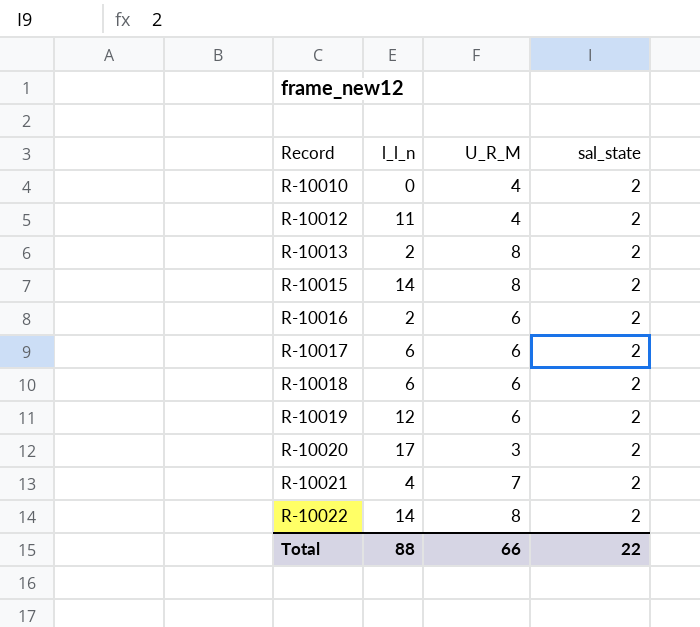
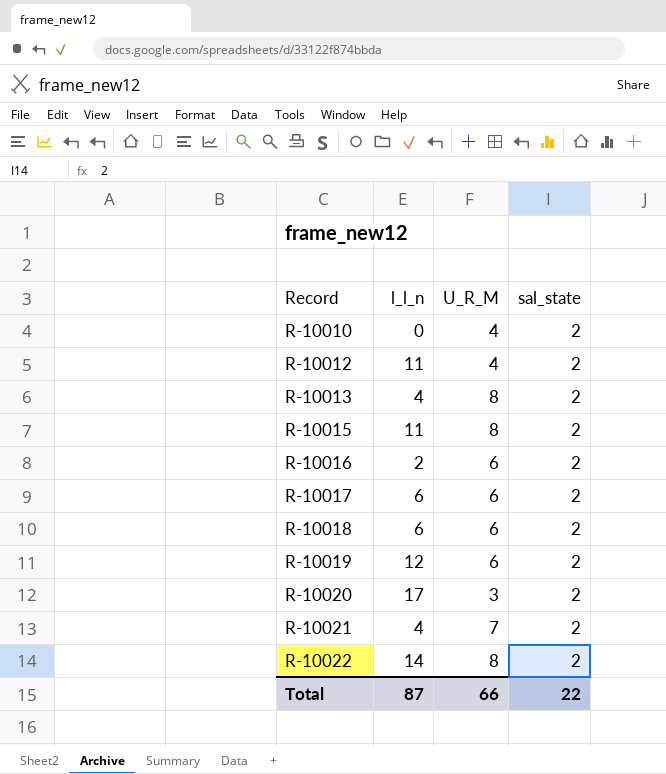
R-10013 | l_l_n: 2 -> 4
R-10015 | l_l_n: 14 -> 11
Total | l_l_n: 88 -> 87

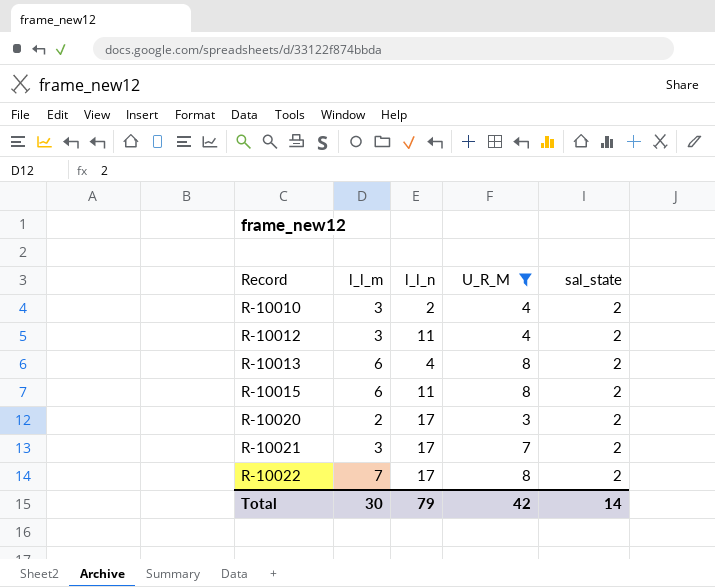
filter: none -> U_R_M != 6
column l_l_m | position: none -> 2
R-10010 | l_l_n: 0 -> 2
R-10021 | l_l_n: 4 -> 17
R-10022 | l_l_n: 14 -> 17
Total | l_l_n: 87 -> 79
Total | U_R_M: 66 -> 42
Total | sal_state: 22 -> 14

